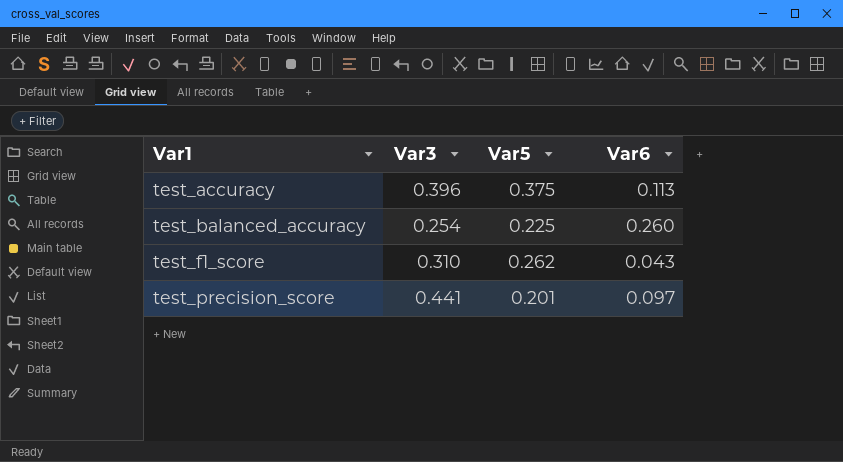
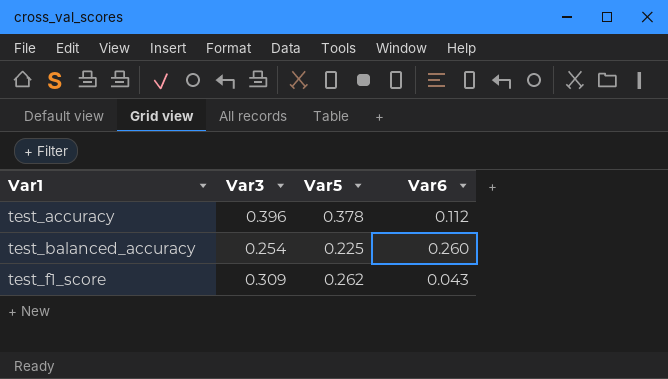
row test_precision_score: 0.441 | 0.201 | 0.097 -> none
test_accuracy | Var5: 0.375 -> 0.378
test_accuracy | Var6: 0.113 -> 0.112
test_f1_score | Var3: 0.310 -> 0.309

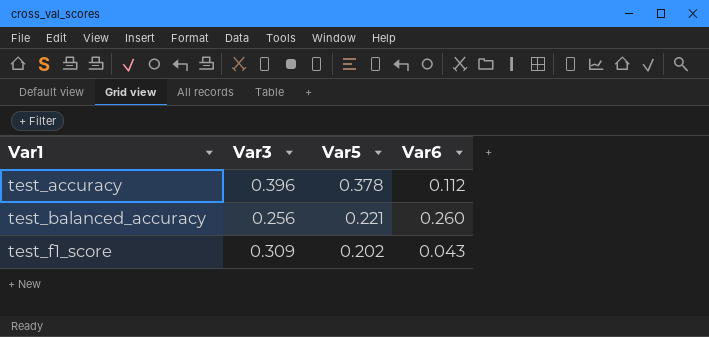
test_balanced_accuracy | Var3: 0.254 -> 0.256
test_balanced_accuracy | Var5: 0.225 -> 0.221
test_f1_score | Var5: 0.262 -> 0.202

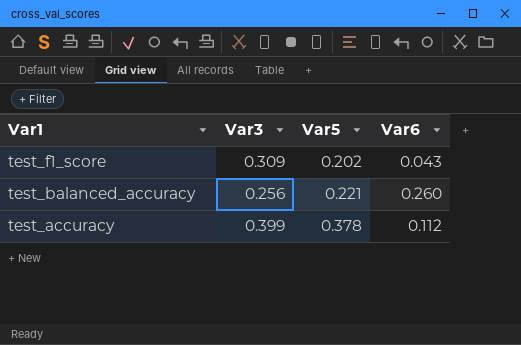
row order: Var1 ascending -> Var1 descending
test_accuracy | Var3: 0.396 -> 0.399

